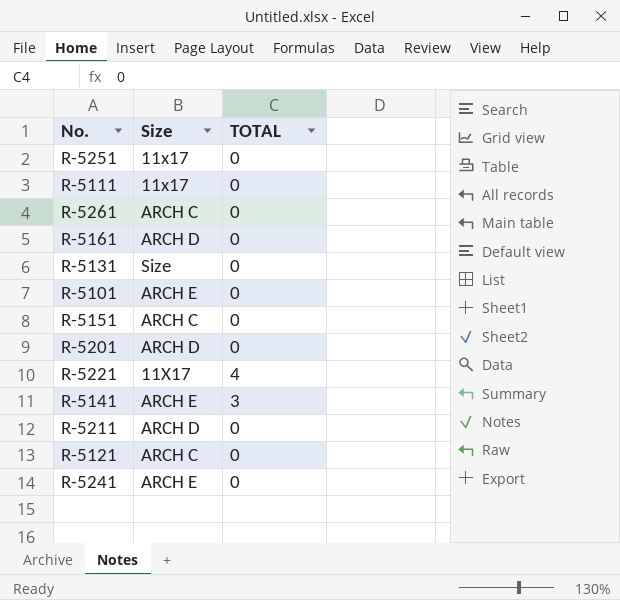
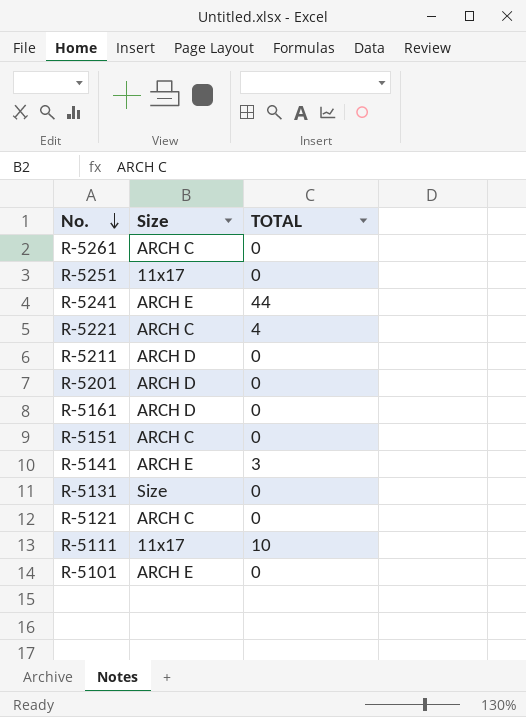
row order: none -> No. descending
R-5241 | TOTAL: 0 -> 44
R-5221 | Size: 11X17 -> ARCH C
R-5111 | TOTAL: 0 -> 10

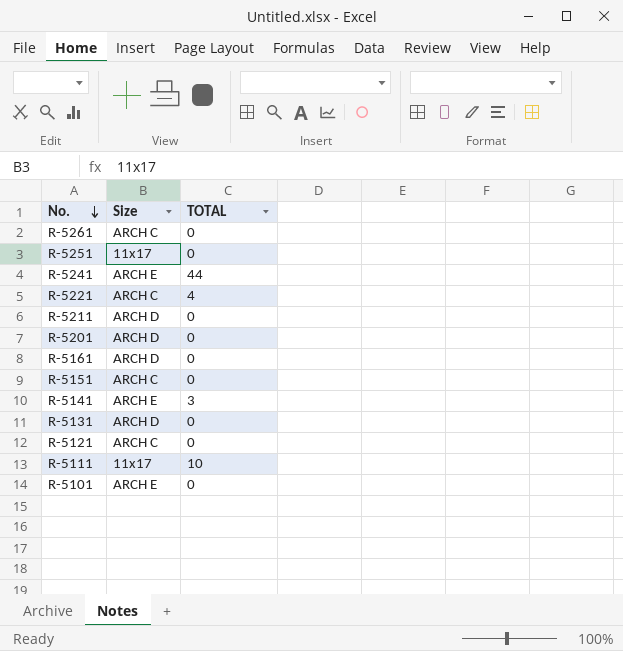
R-5131 | Size: Size -> ARCH D

